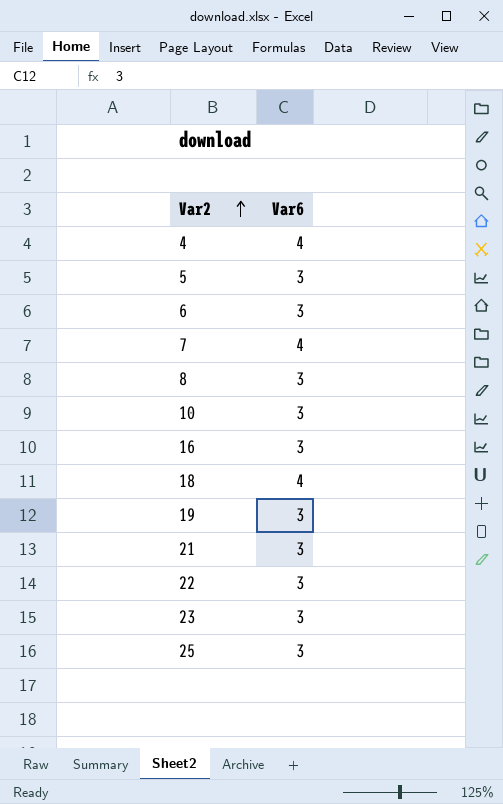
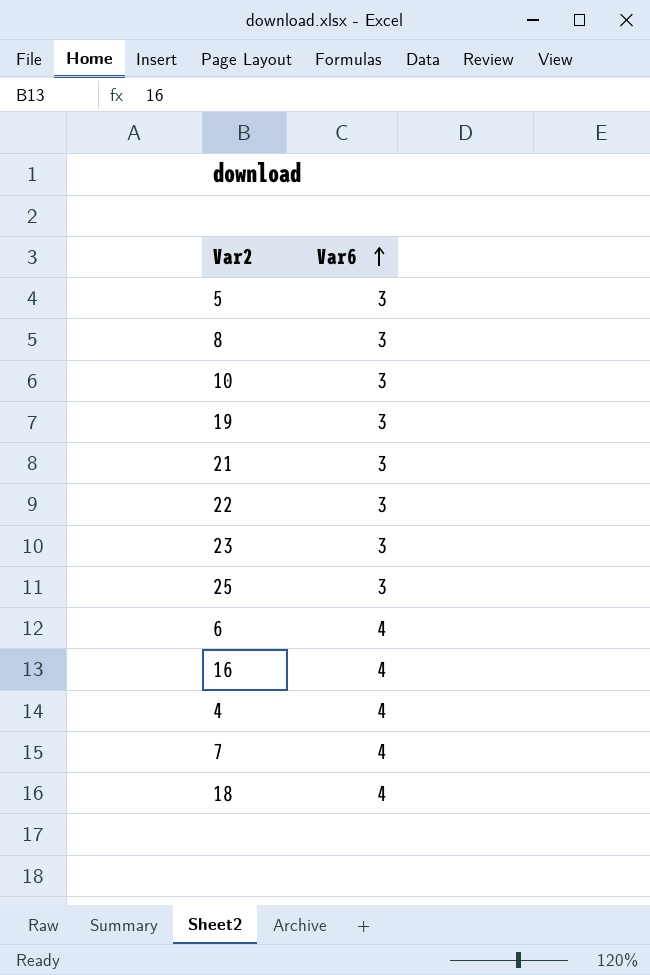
row order: Var2 ascending -> Var6 ascending
6 | Var6: 3 -> 4
16 | Var6: 3 -> 4

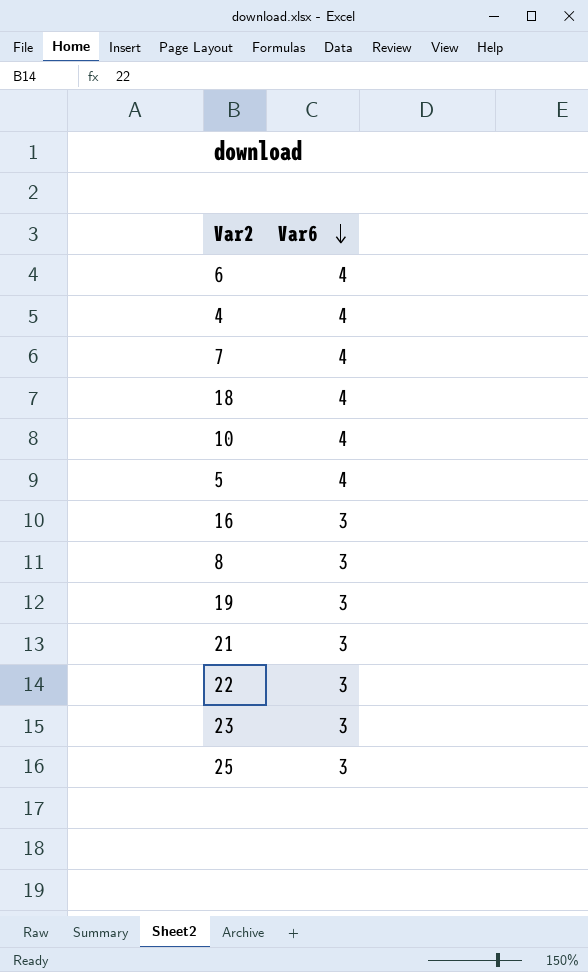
row order: Var6 ascending -> Var6 descending
10 | Var6: 3 -> 4
5 | Var6: 3 -> 4
16 | Var6: 4 -> 3

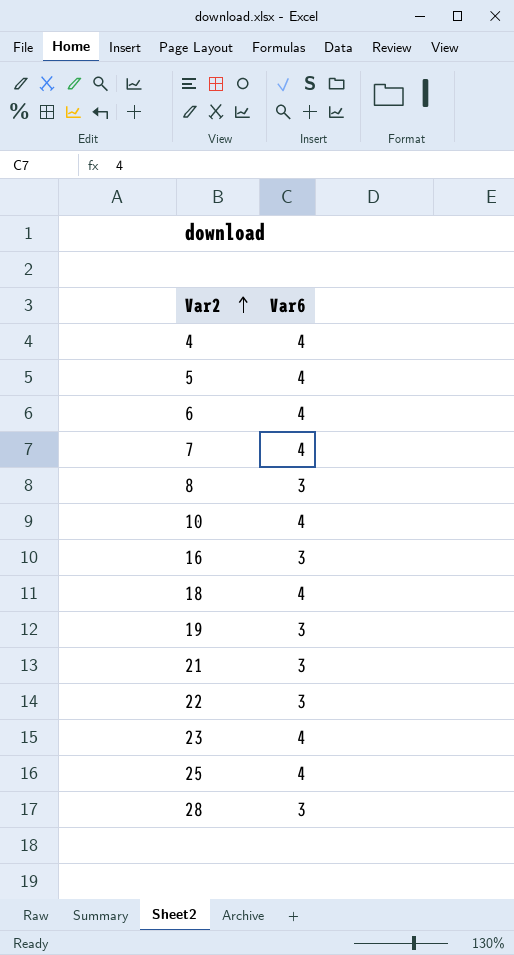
row order: Var6 descending -> Var2 ascending
23 | Var6: 3 -> 4
25 | Var6: 3 -> 4
row 28: none -> 3

